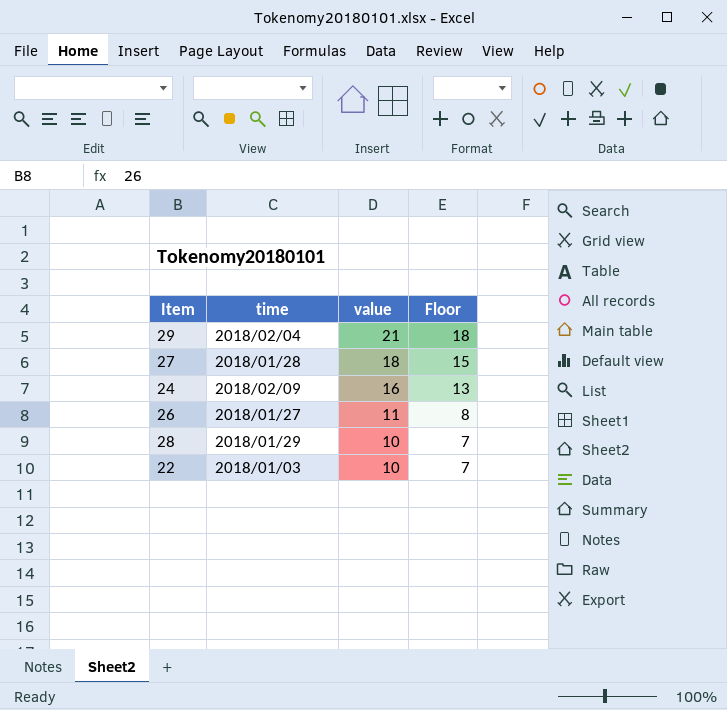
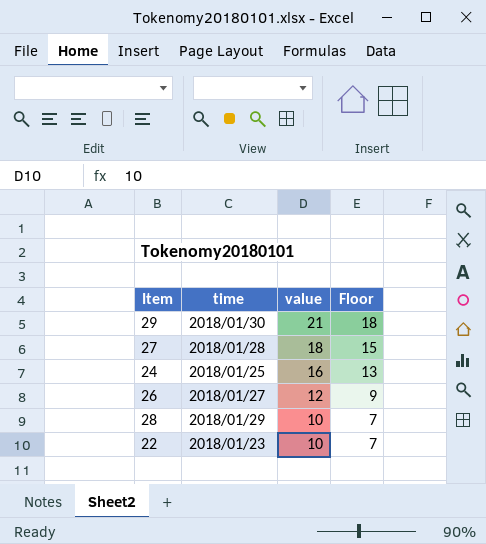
29 | time: 2018/02/04 -> 2018/01/30
24 | time: 2018/02/09 -> 2018/01/25
26 | value: 11 -> 12
26 | Floor: 8 -> 9
22 | time: 2018/01/03 -> 2018/01/23

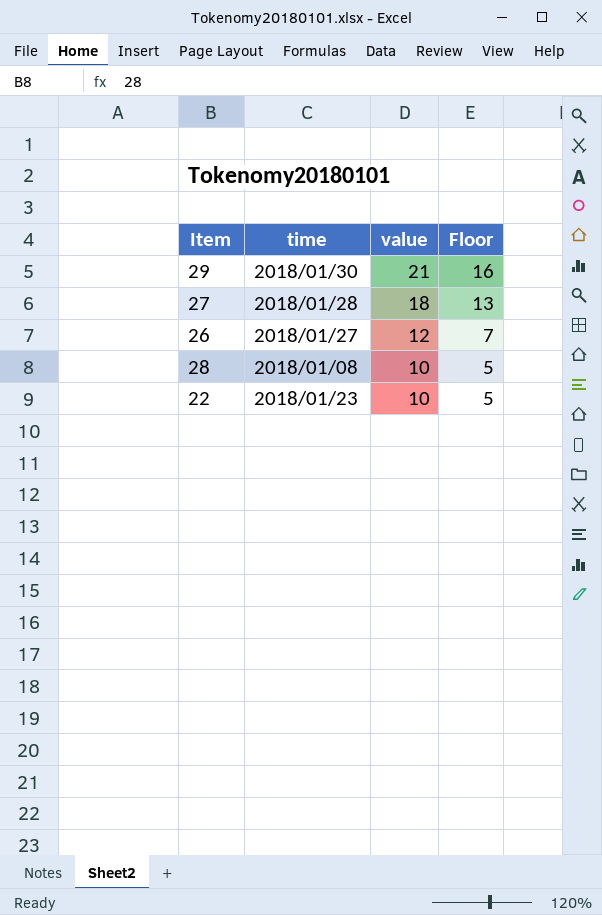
column Floor | formula: [value] - 3 -> [value] - 5
row 24: 2018/01/25 | 16 | 13 -> none
28 | time: 2018/01/29 -> 2018/01/08

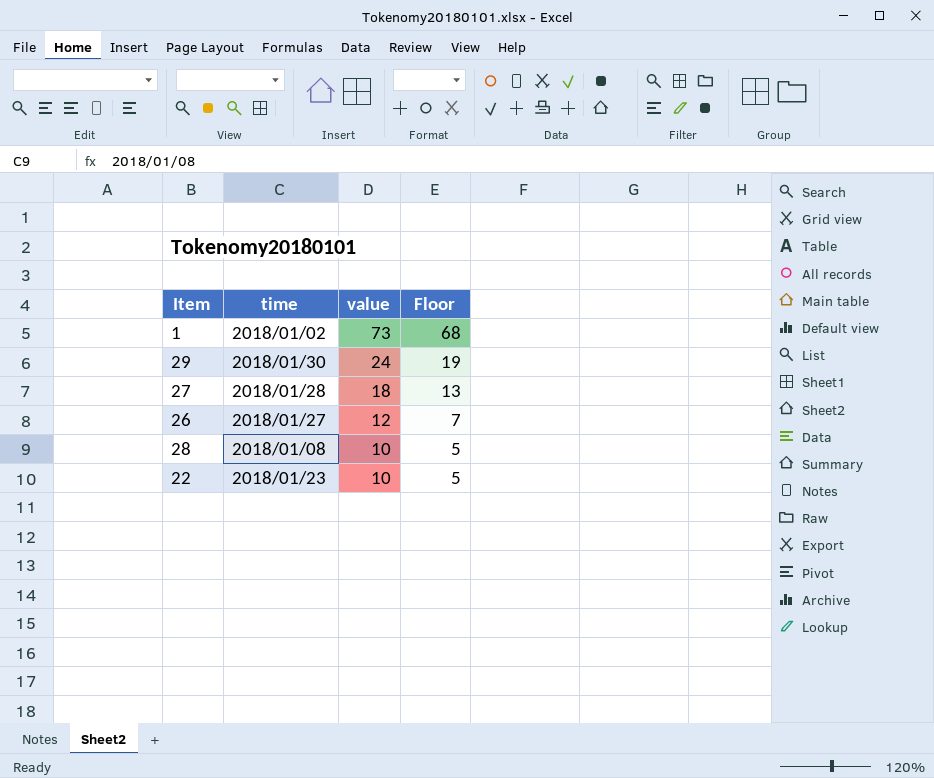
row 1: none -> 2018/01/02 | 73 | 68
29 | value: 21 -> 24
29 | Floor: 16 -> 19

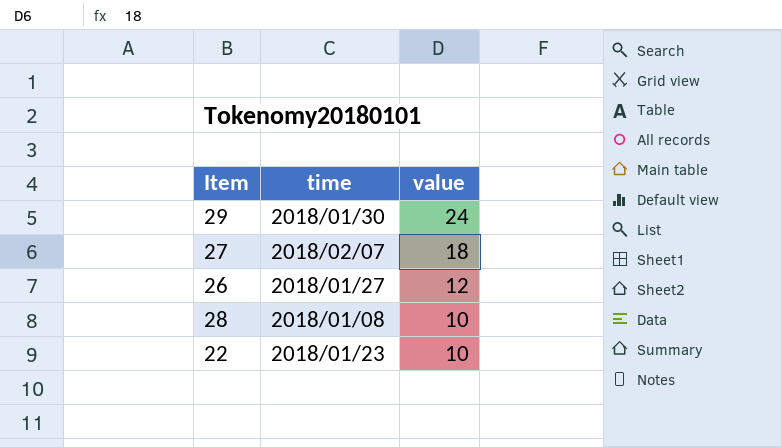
column Floor | formula: [value] - 5 -> none
row 1: 2018/01/02 | 73 | 68 -> none
27 | time: 2018/01/28 -> 2018/02/07

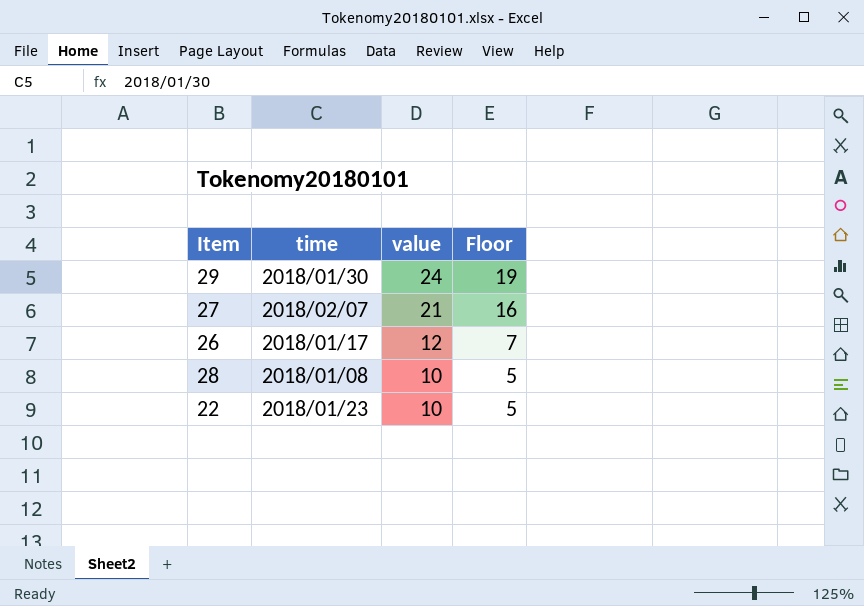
column Floor | formula: none -> [value] - 5
27 | value: 18 -> 21
26 | time: 2018/01/27 -> 2018/01/17

